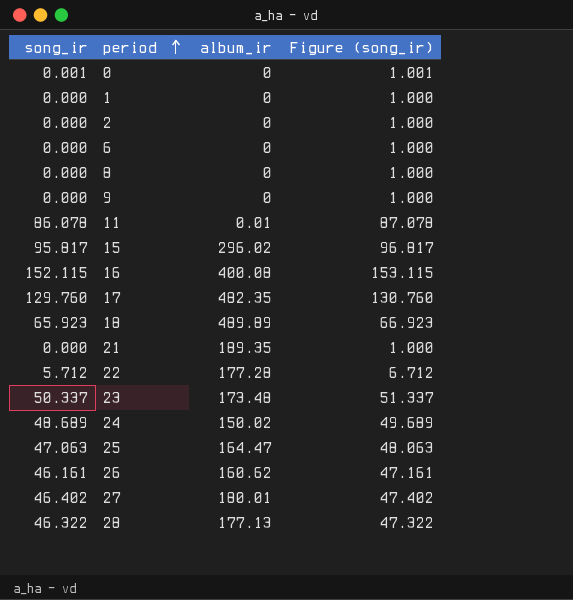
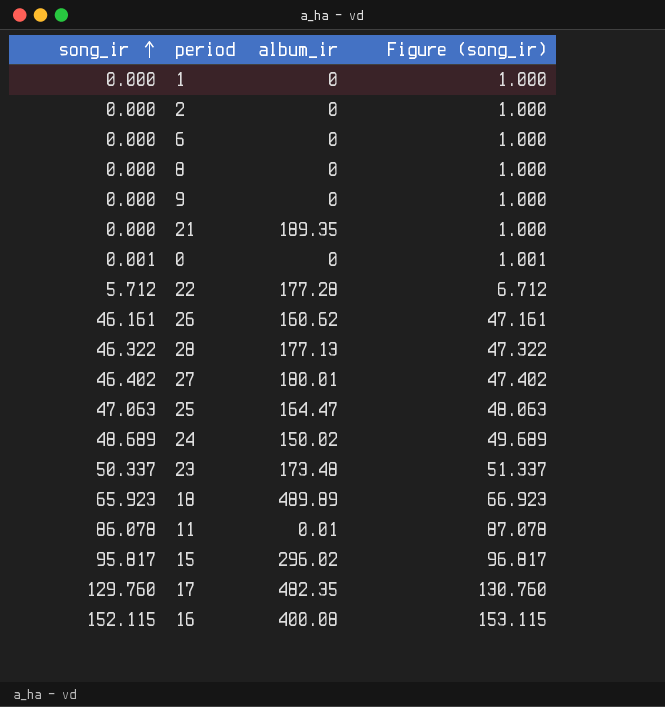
row order: period ascending -> song_ir ascending

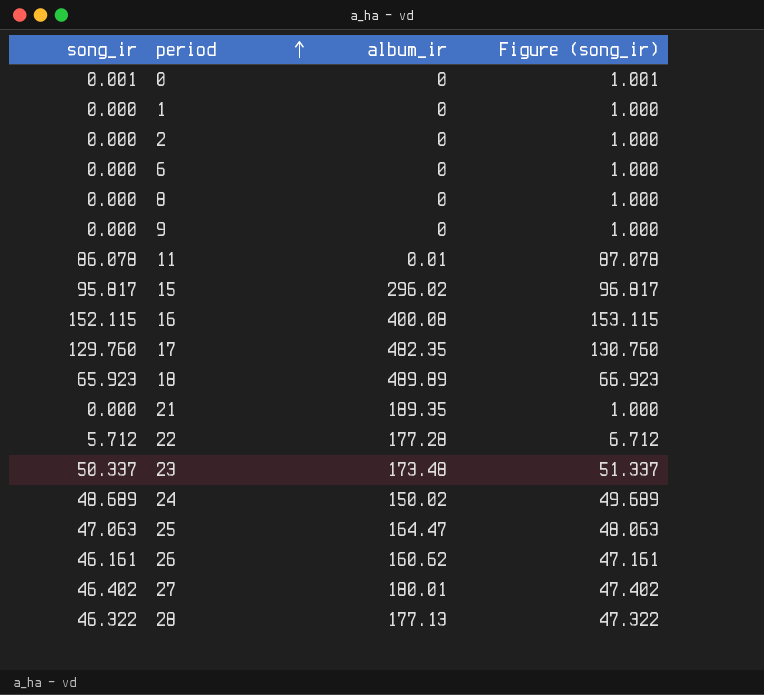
row order: song_ir ascending -> period ascending

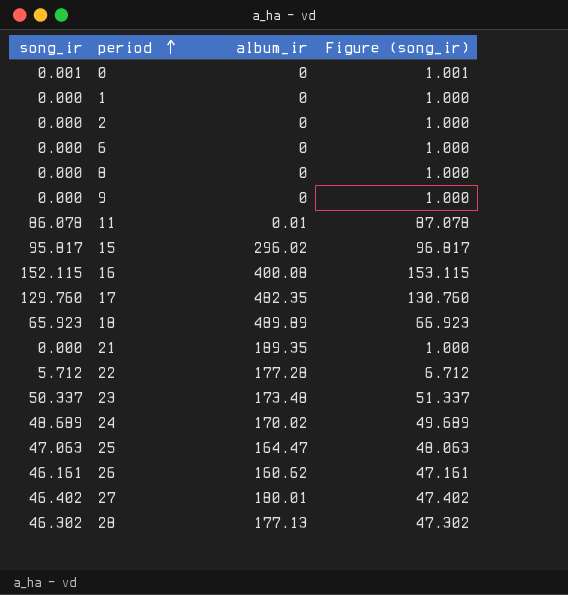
24 | album_ir: 150.02 -> 170.02
28 | song_ir: 46.322 -> 46.302
28 | Figure (song_ir): 47.322 -> 47.302

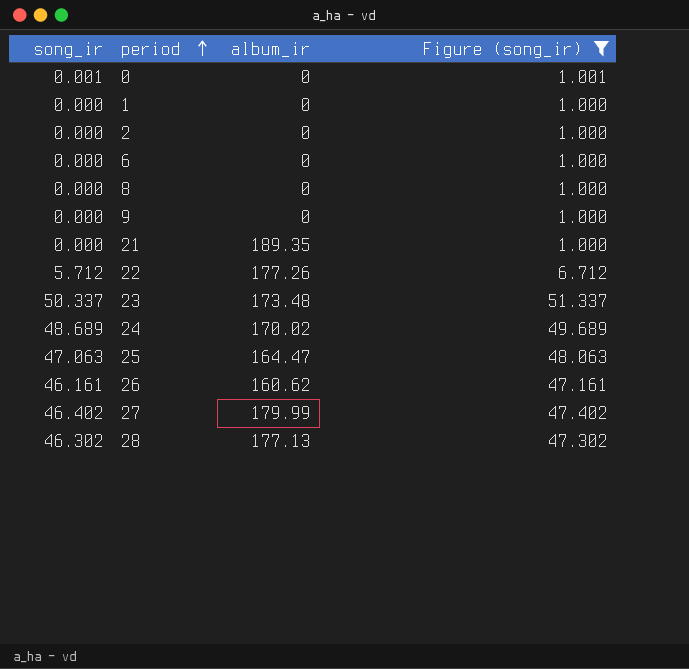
filter: none -> Figure (song_ir) <= 51.337
22 | album_ir: 177.28 -> 177.26
27 | album_ir: 180.01 -> 179.99

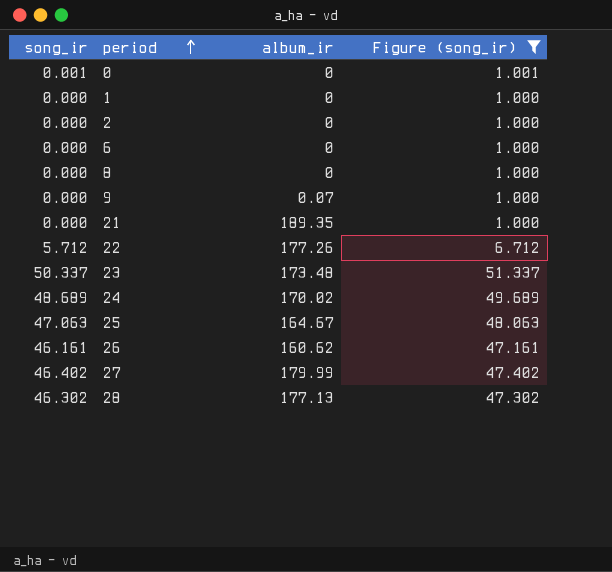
9 | album_ir: 0 -> 0.07
25 | album_ir: 164.47 -> 164.67

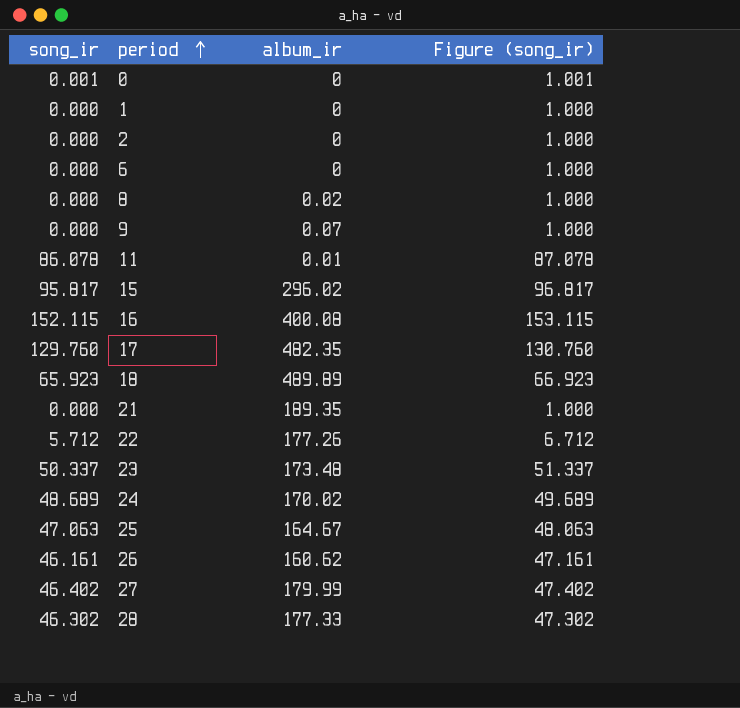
filter: Figure (song_ir) <= 51.337 -> none
8 | album_ir: 0 -> 0.02
28 | album_ir: 177.13 -> 177.33

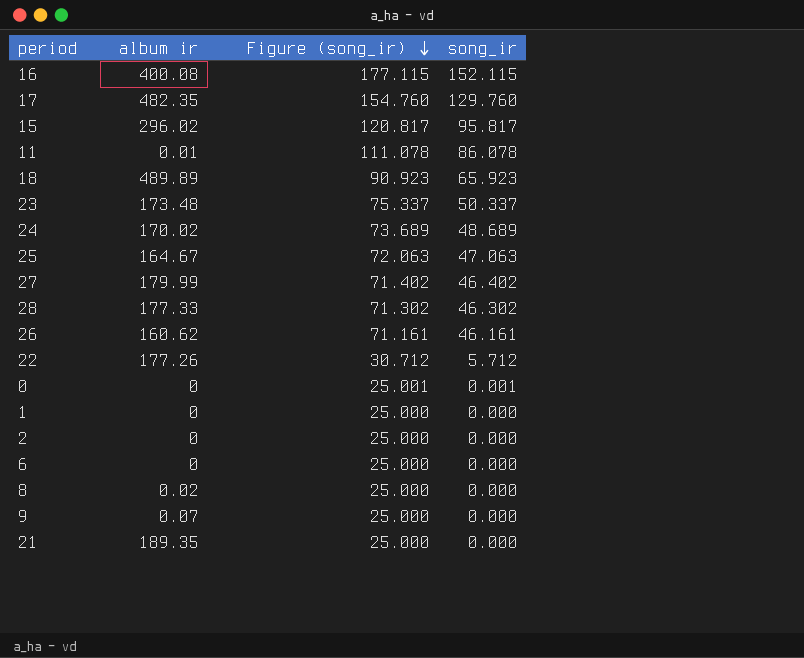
row order: period ascending -> Figure (song_ir) descending
column name: album_ir -> album ir
column Figure (song_ir) | formula: [song_ir] + 1 -> [song_ir] + 25
column song_ir | position: 1 -> 4

